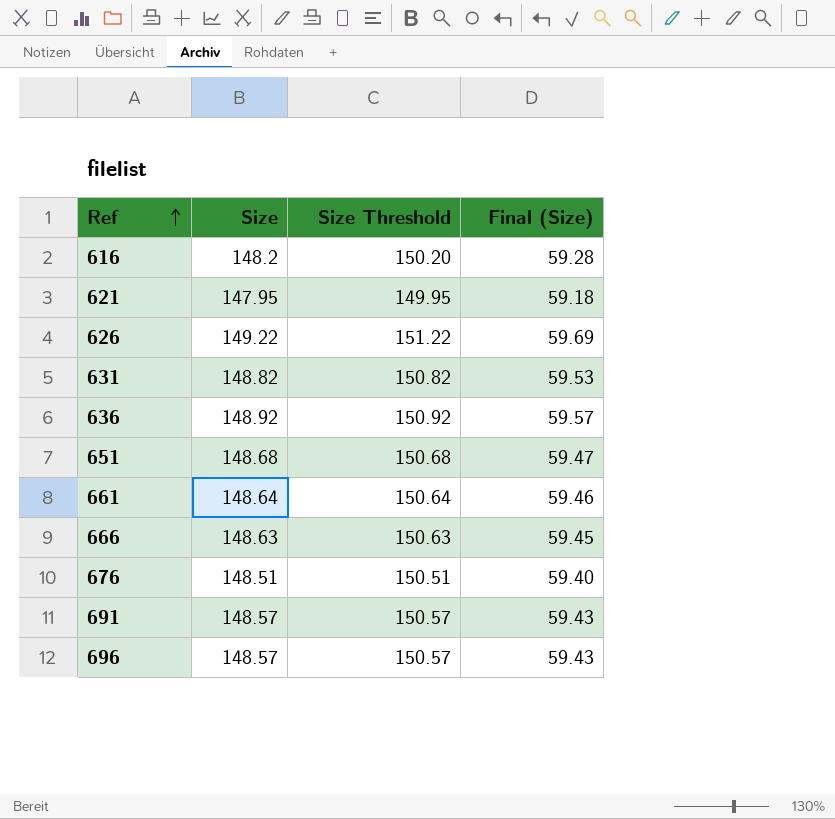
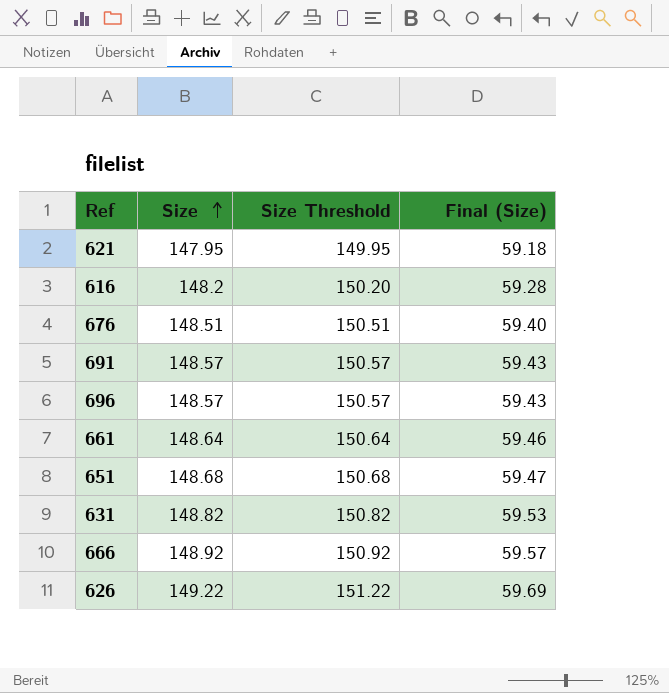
row order: Ref ascending -> Size ascending
row 636: 148.92 | 150.92 | 59.57 -> none
666 | Size: 148.63 -> 148.92
666 | Size Threshold: 150.63 -> 150.92
666 | Final (Size): 59.45 -> 59.57

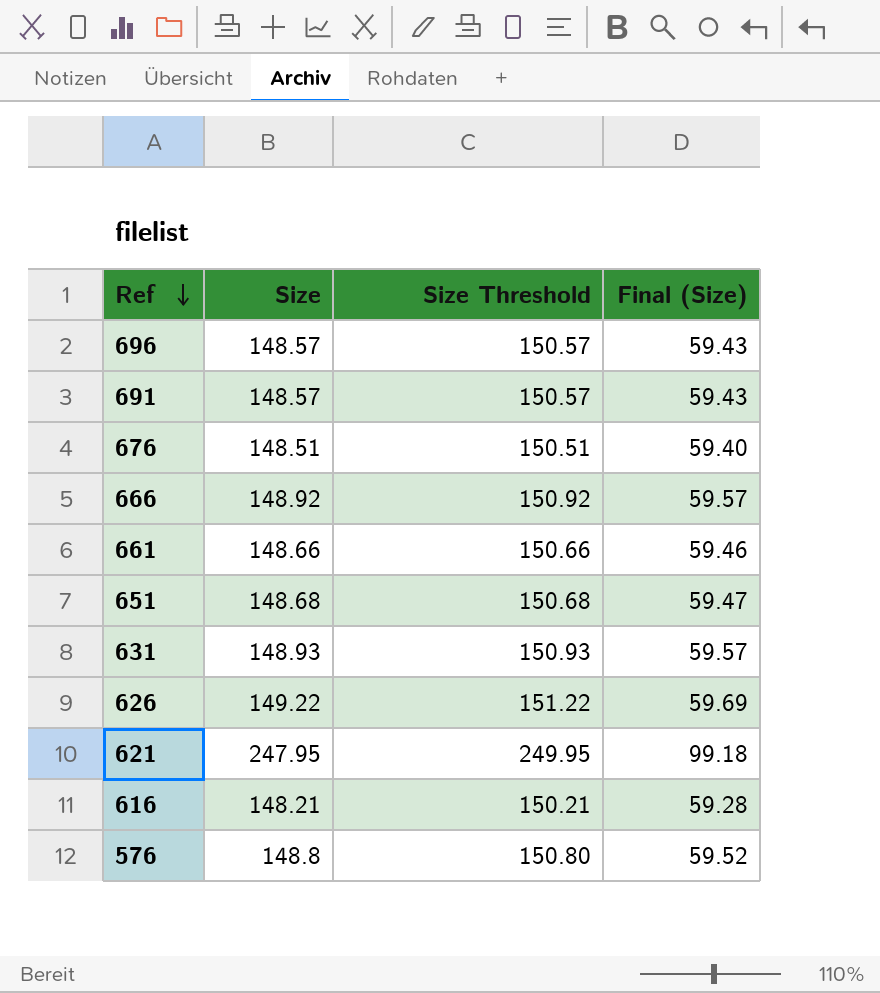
row order: Size ascending -> Ref descending
661 | Size: 148.64 -> 148.66
661 | Size Threshold: 150.64 -> 150.66
631 | Size: 148.82 -> 148.93
631 | Size Threshold: 150.82 -> 150.93
631 | Final (Size): 59.53 -> 59.57
621 | Size: 147.95 -> 247.95
621 | Size Threshold: 149.95 -> 249.95
621 | Final (Size): 59.18 -> 99.18
616 | Size: 148.2 -> 148.21
616 | Size Threshold: 150.20 -> 150.21
row 576: none -> 148.8 | 150.80 | 59.52

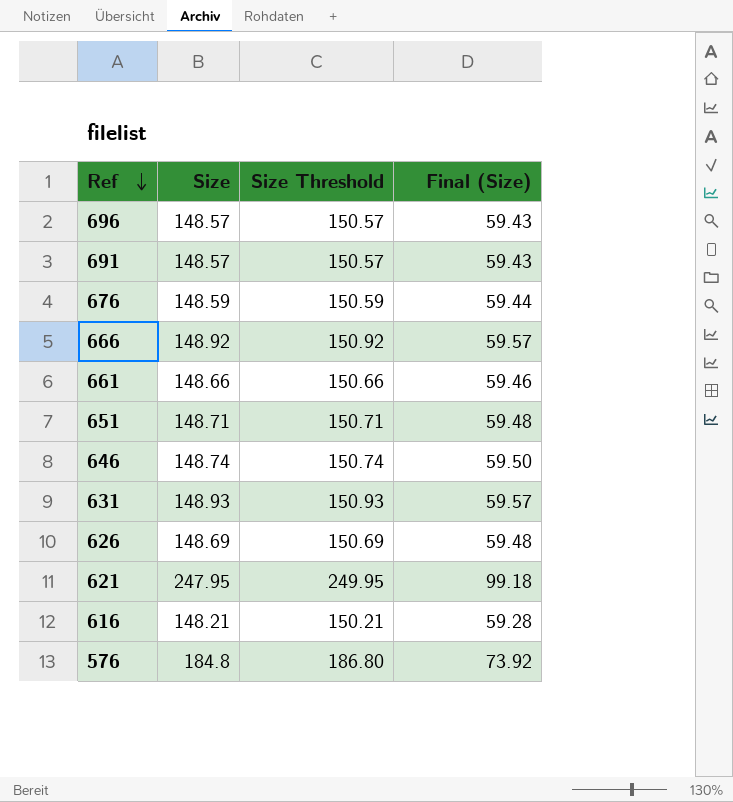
676 | Size: 148.51 -> 148.59
676 | Size Threshold: 150.51 -> 150.59
676 | Final (Size): 59.40 -> 59.44
651 | Size: 148.68 -> 148.71
651 | Size Threshold: 150.68 -> 150.71
651 | Final (Size): 59.47 -> 59.48
row 646: none -> 148.74 | 150.74 | 59.50
626 | Size: 149.22 -> 148.69
626 | Size Threshold: 151.22 -> 150.69
626 | Final (Size): 59.69 -> 59.48
576 | Size: 148.8 -> 184.8
576 | Size Threshold: 150.80 -> 186.80
576 | Final (Size): 59.52 -> 73.92

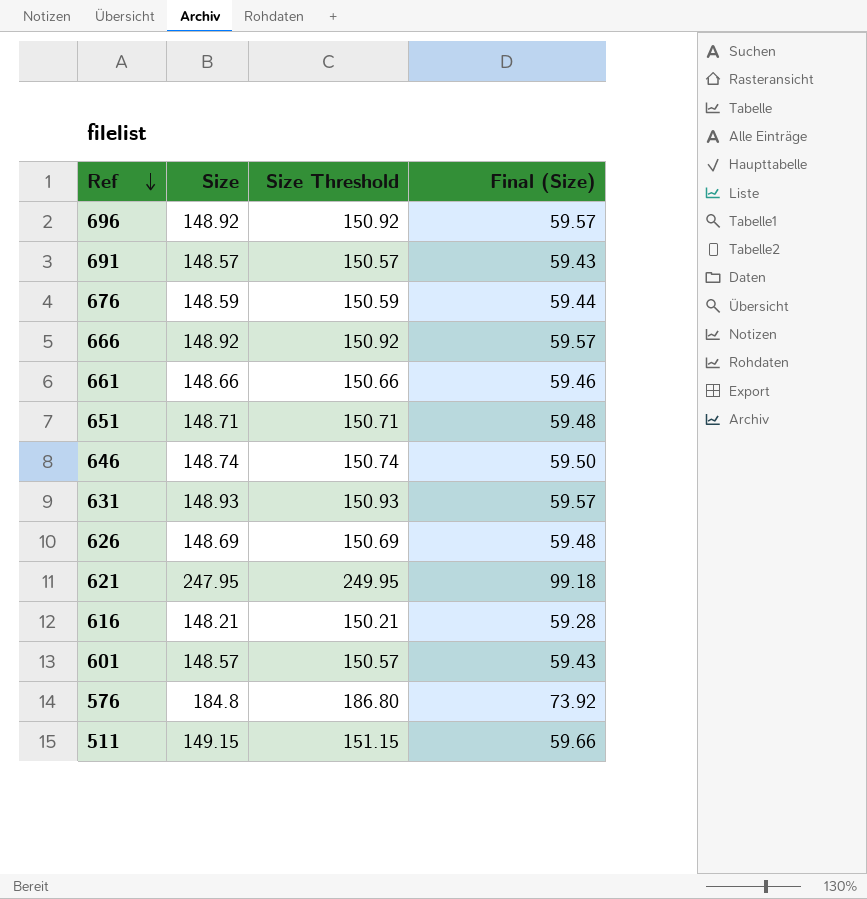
696 | Size: 148.57 -> 148.92
696 | Size Threshold: 150.57 -> 150.92
696 | Final (Size): 59.43 -> 59.57
row 601: none -> 148.57 | 150.57 | 59.43
row 511: none -> 149.15 | 151.15 | 59.66

